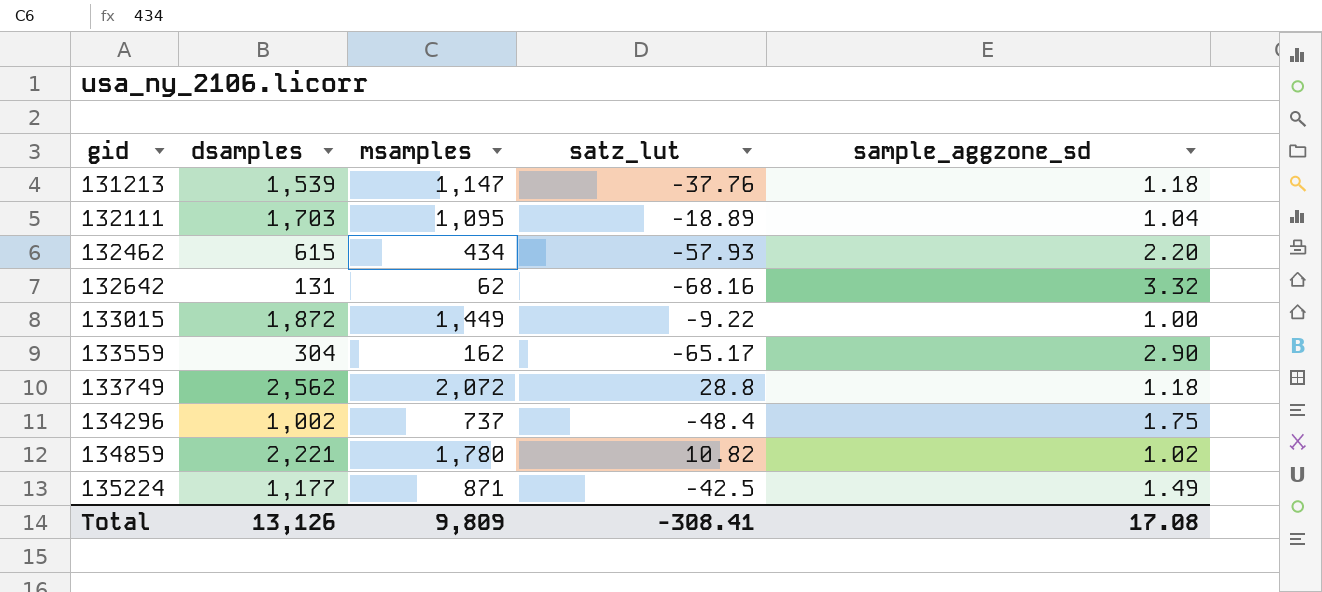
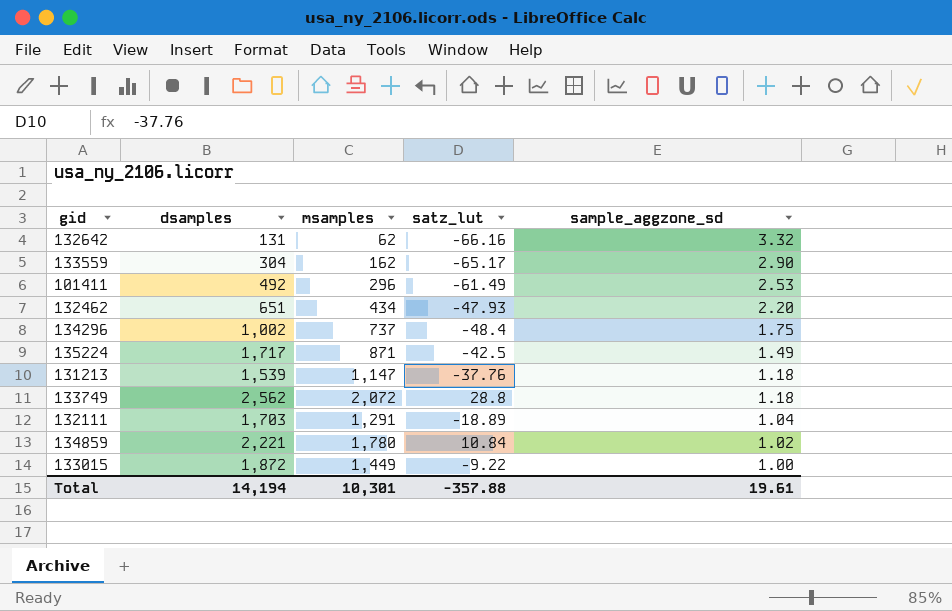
row order: gid ascending -> sample_aggzone_sd descending
132642 | satz_lut: -68.16 -> -66.16
row 101411: none -> 492 | 296 | -61.49 | 2.53
132462 | dsamples: 615 -> 651
132462 | satz_lut: -57.93 -> -47.93
135224 | dsamples: 1,177 -> 1,717
132111 | msamples: 1,095 -> 1,291
134859 | satz_lut: 10.82 -> 10.84
Total | dsamples: 13,126 -> 14,194
Total | msamples: 9,809 -> 10,301
Total | satz_lut: -308.41 -> -357.88
Total | sample_aggzone_sd: 17.08 -> 19.61

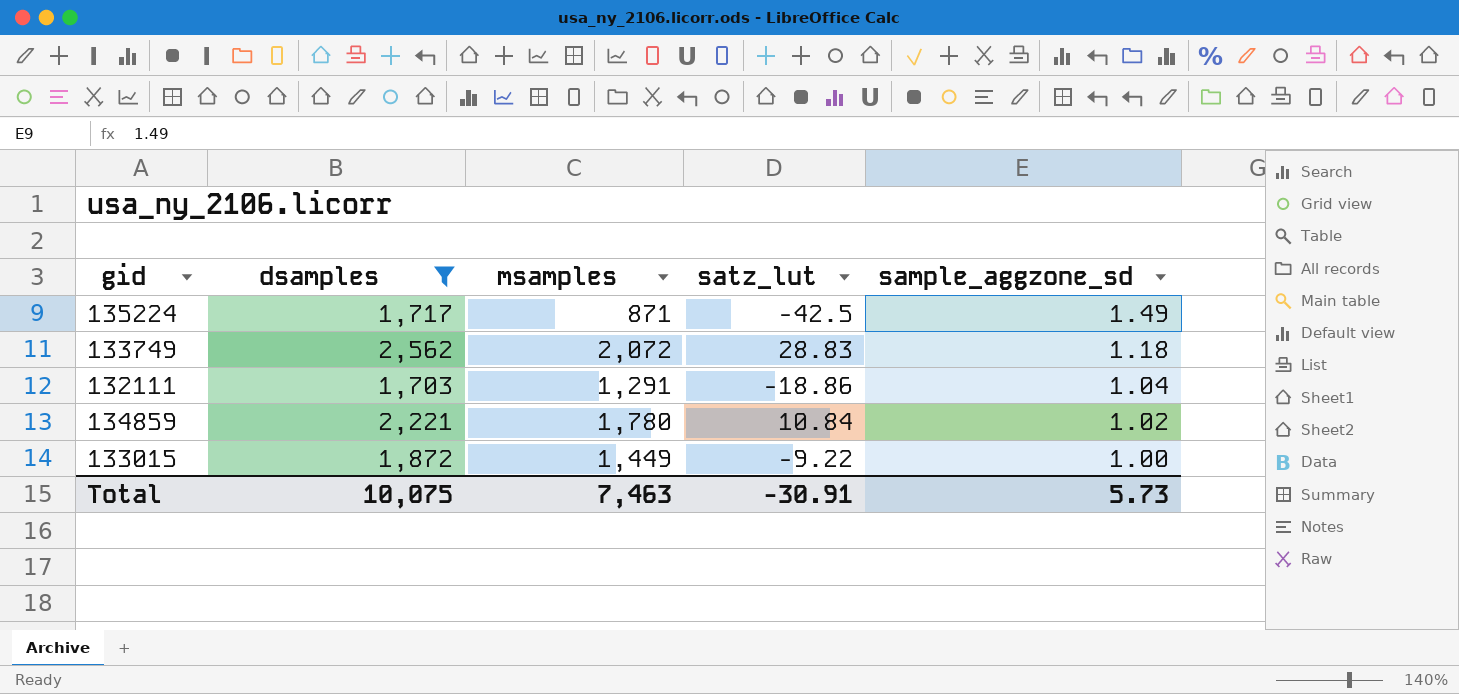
filter: none -> dsamples >= 1,703
133749 | satz_lut: 28.8 -> 28.83
132111 | satz_lut: -18.89 -> -18.86
Total | dsamples: 14,194 -> 10,075
Total | msamples: 10,301 -> 7,463
Total | satz_lut: -357.88 -> -30.91
Total | sample_aggzone_sd: 19.61 -> 5.73

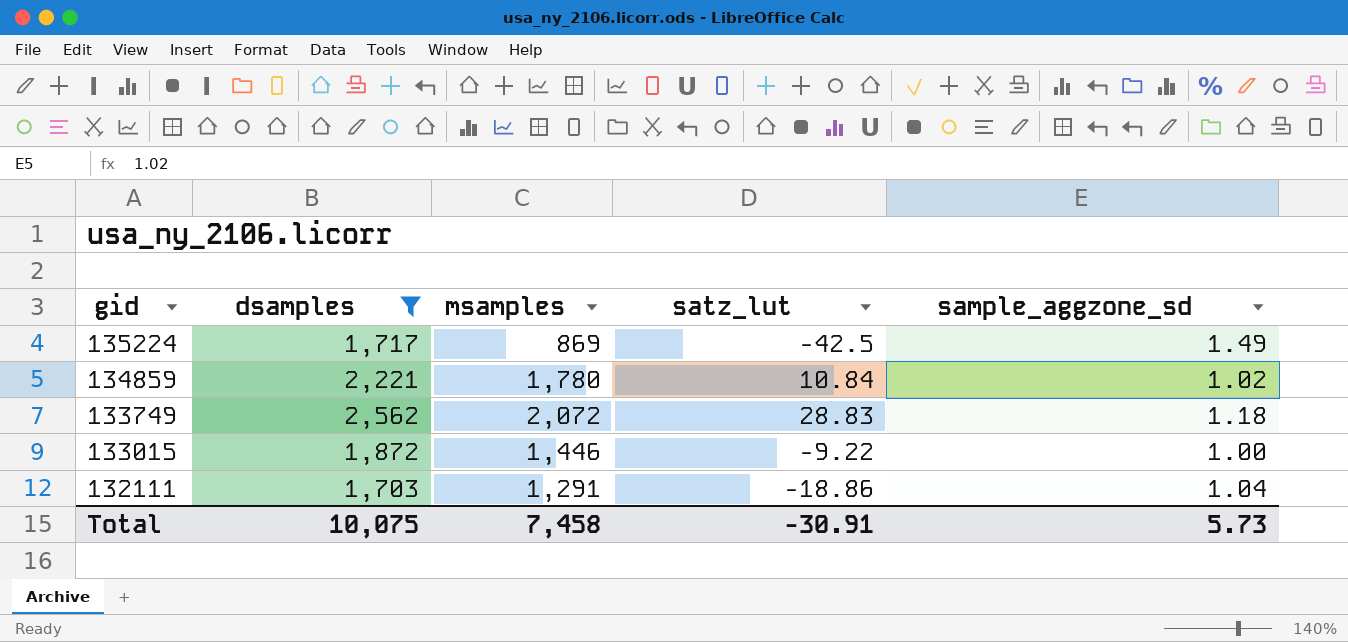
row order: sample_aggzone_sd descending -> gid descending
135224 | msamples: 871 -> 869
133015 | msamples: 1,449 -> 1,446
Total | msamples: 7,463 -> 7,458

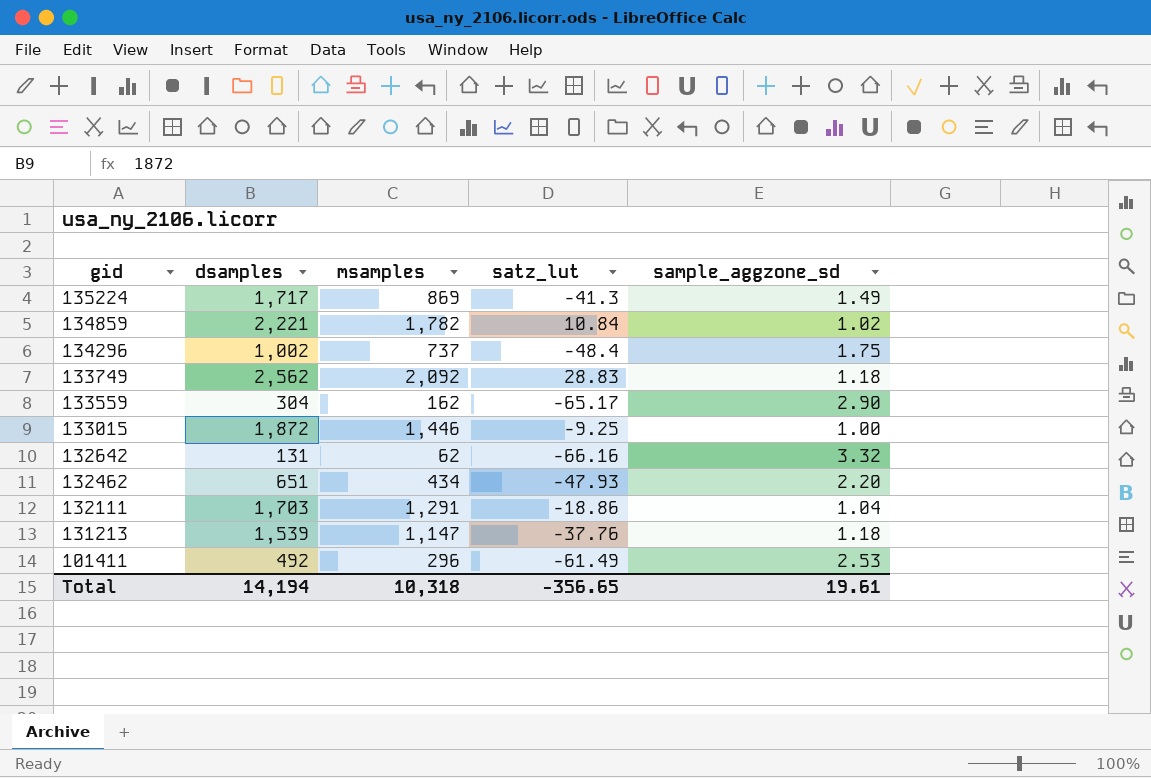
filter: dsamples >= 1,703 -> none
135224 | satz_lut: -42.5 -> -41.3
134859 | msamples: 1,780 -> 1,782
133749 | msamples: 2,072 -> 2,092
133015 | satz_lut: -9.22 -> -9.25
Total | dsamples: 10,075 -> 14,194
Total | msamples: 7,458 -> 10,318
Total | satz_lut: -30.91 -> -356.65
Total | sample_aggzone_sd: 5.73 -> 19.61

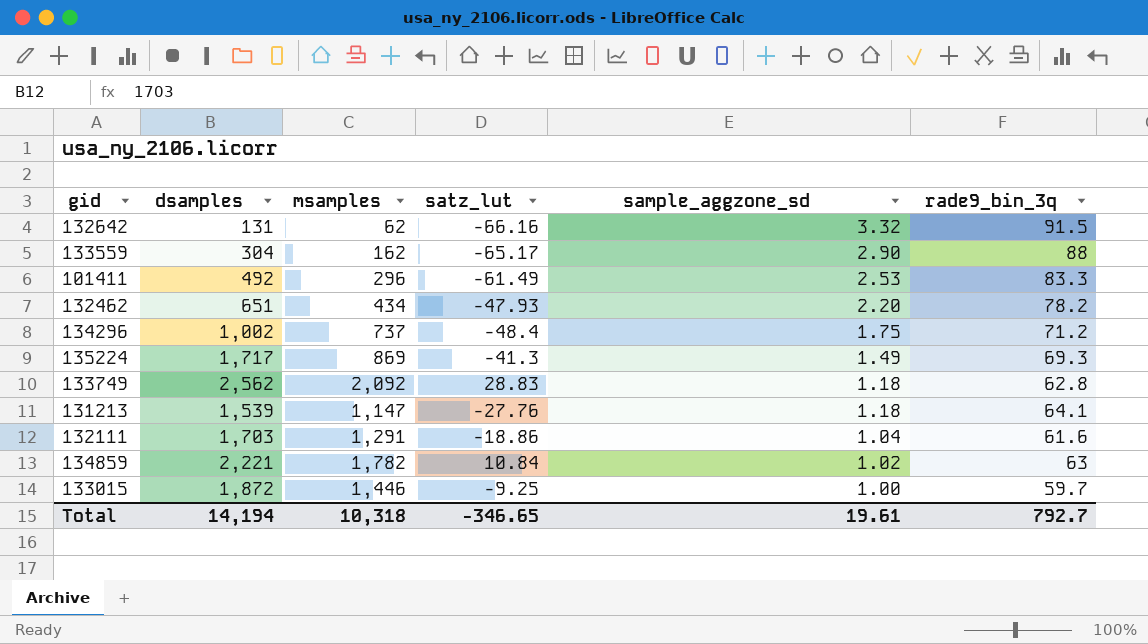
row order: gid descending -> sample_aggzone_sd descending
column rade9_bin_3q | position: none -> 6
131213 | satz_lut: -37.76 -> -27.76
Total | satz_lut: -356.65 -> -346.65

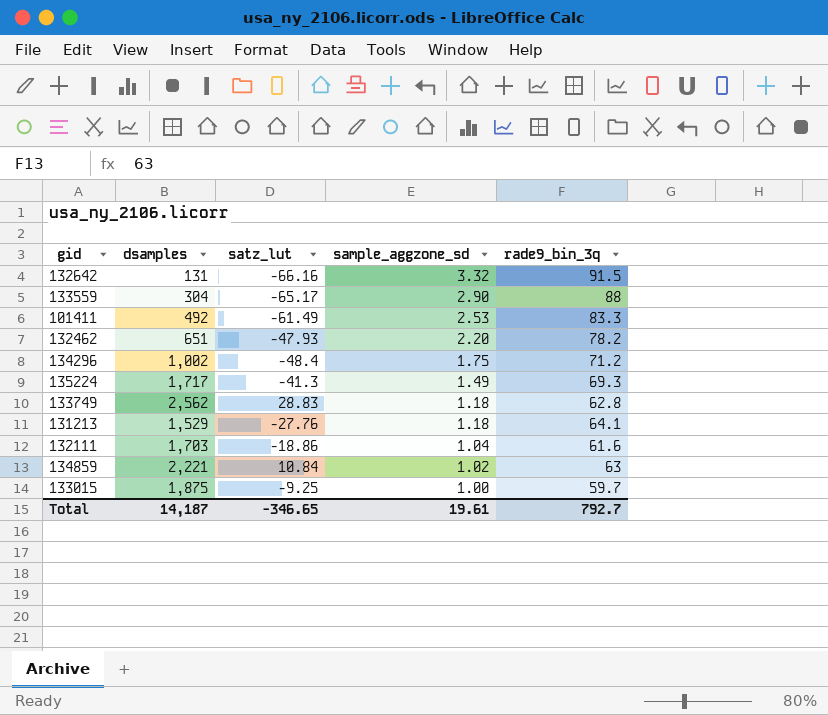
column msamples | position: 3 -> none
131213 | dsamples: 1,539 -> 1,529
133015 | dsamples: 1,872 -> 1,875
Total | dsamples: 14,194 -> 14,187

